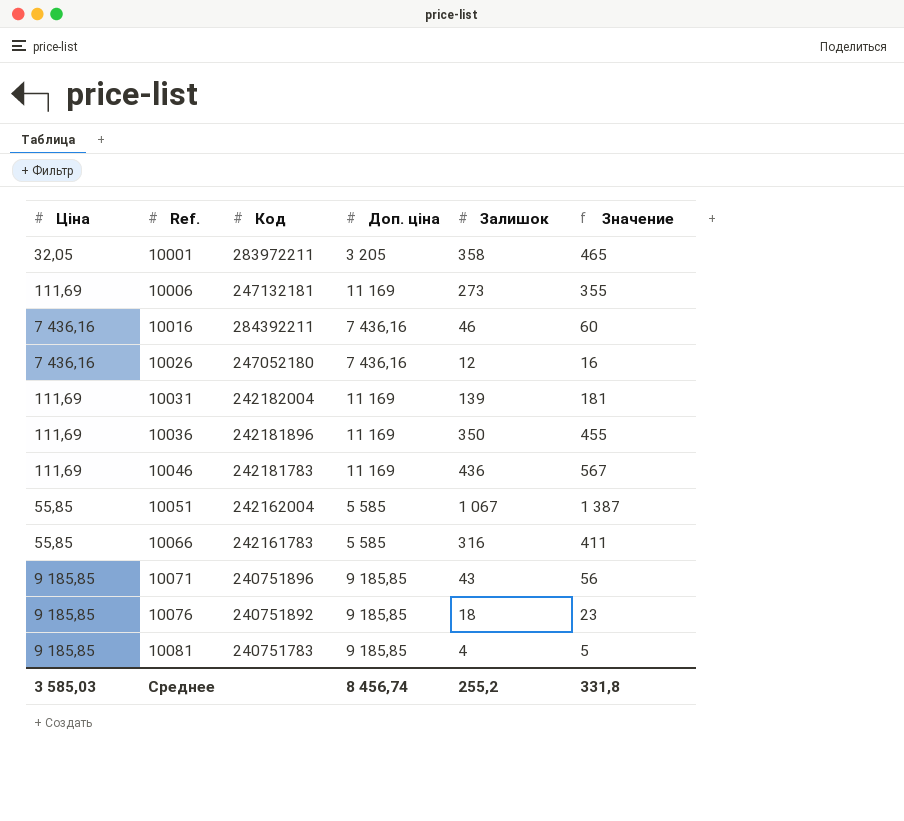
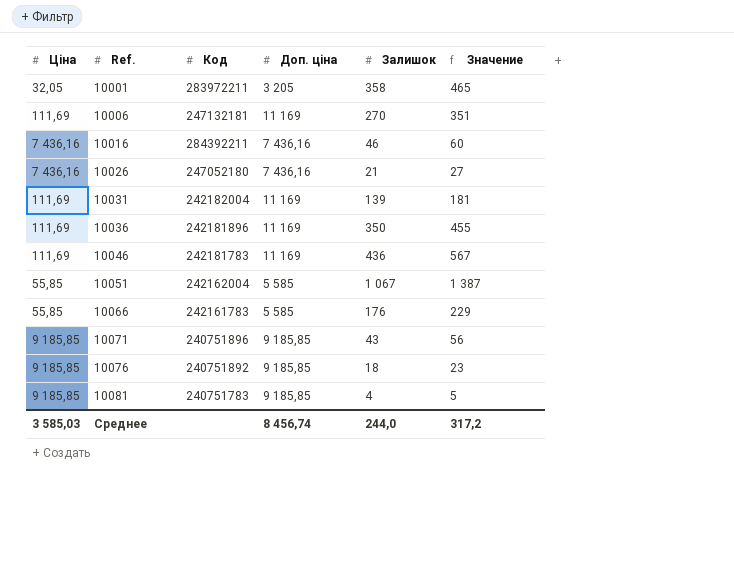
10006 | Залишок: 273 -> 270
10006 | Значение: 355 -> 351
10026 | Залишок: 12 -> 21
10026 | Значение: 16 -> 27
10066 | Залишок: 316 -> 176
10066 | Значение: 411 -> 229
Среднее | Залишок: 255,2 -> 244,0
Среднее | Значение: 331,8 -> 317,2

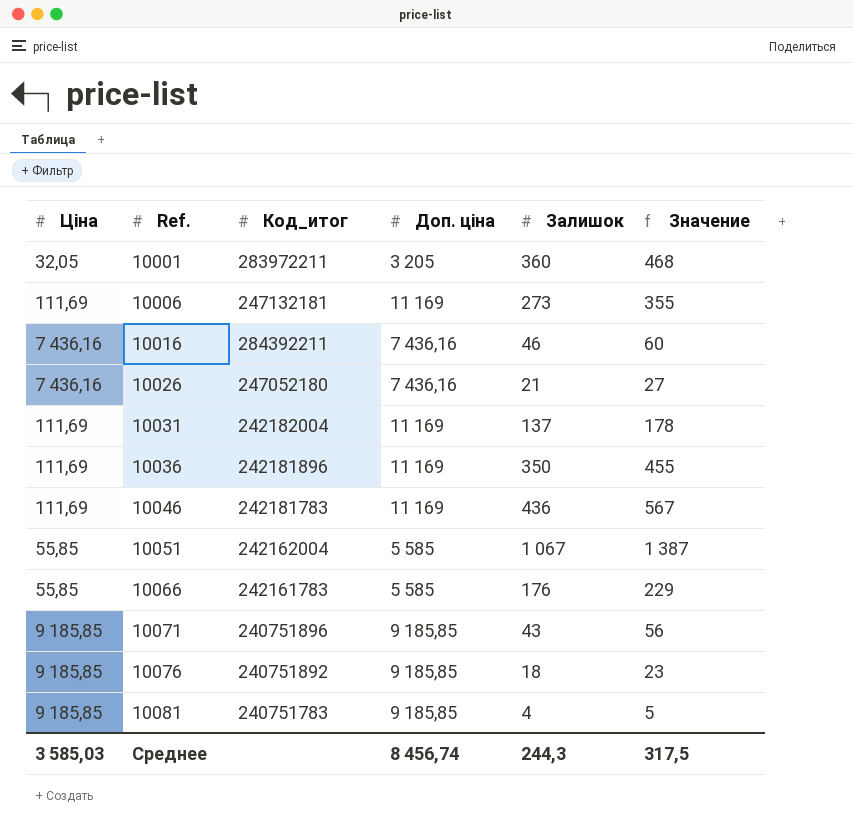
column name: Код -> Код_итог
10001 | Залишок: 358 -> 360
10001 | Значение: 465 -> 468
10006 | Залишок: 270 -> 273
10006 | Значение: 351 -> 355
10031 | Залишок: 139 -> 137
10031 | Значение: 181 -> 178
Среднее | Залишок: 244,0 -> 244,3
Среднее | Значение: 317,2 -> 317,5

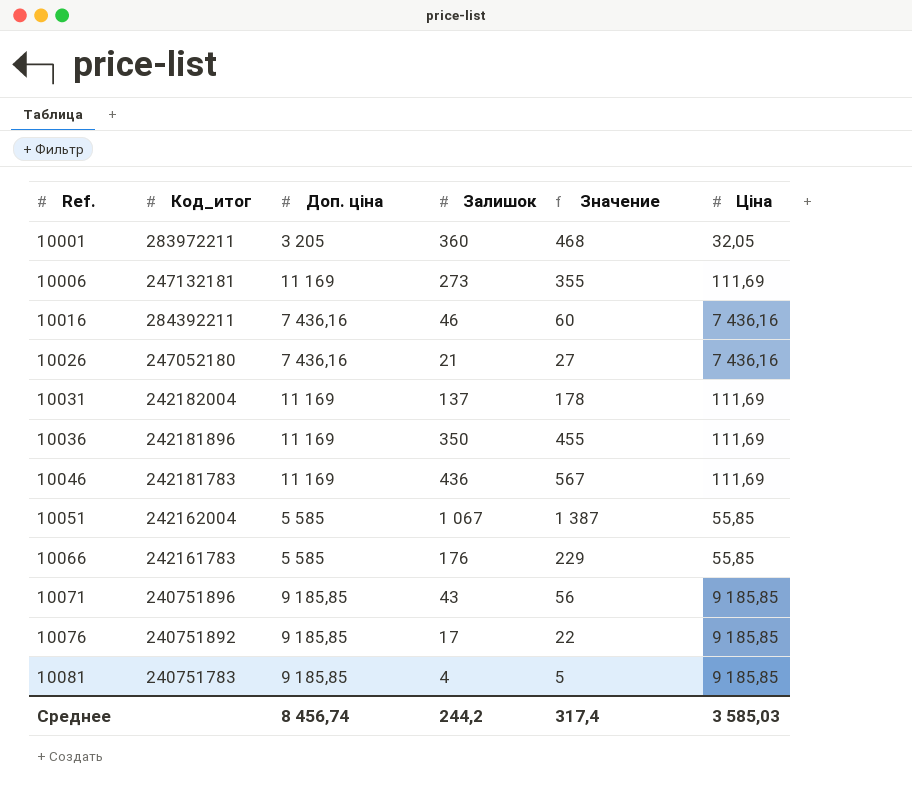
column Ціна | position: 1 -> 6
10076 | Залишок: 18 -> 17
10076 | Значение: 23 -> 22
Среднее | Залишок: 244,3 -> 244,2
Среднее | Значение: 317,5 -> 317,4

